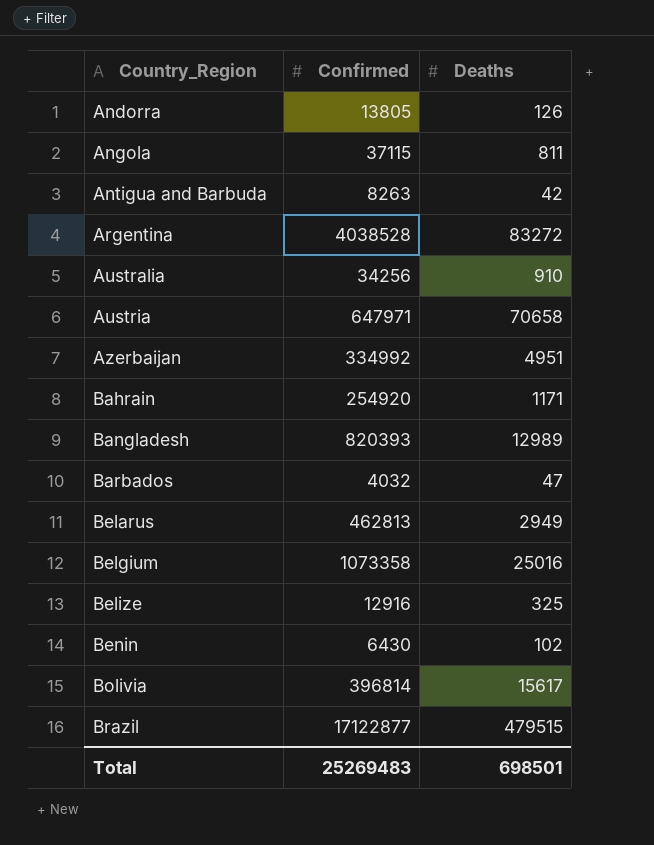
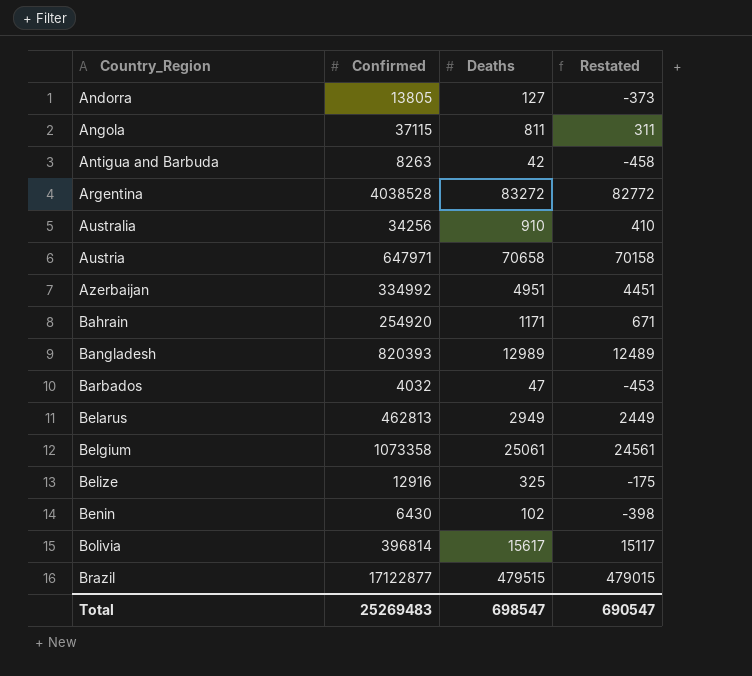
column Restated | formula: none -> [Deaths] - 500
Andorra | Deaths: 126 -> 127
Belgium | Deaths: 25016 -> 25061
Total | Deaths: 698501 -> 698547

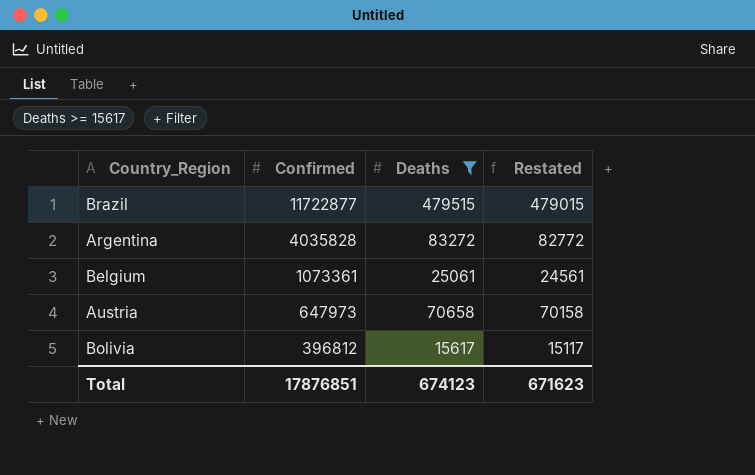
filter: none -> Deaths >= 15617
row order: Country_Region ascending -> Confirmed descending
Brazil | Confirmed: 17122877 -> 11722877
Argentina | Confirmed: 4038528 -> 4035828
Belgium | Confirmed: 1073358 -> 1073361
Austria | Confirmed: 647971 -> 647973
Bolivia | Confirmed: 396814 -> 396812
Total | Confirmed: 25269483 -> 17876851
Total | Deaths: 698547 -> 674123
Total | Restated: 690547 -> 671623

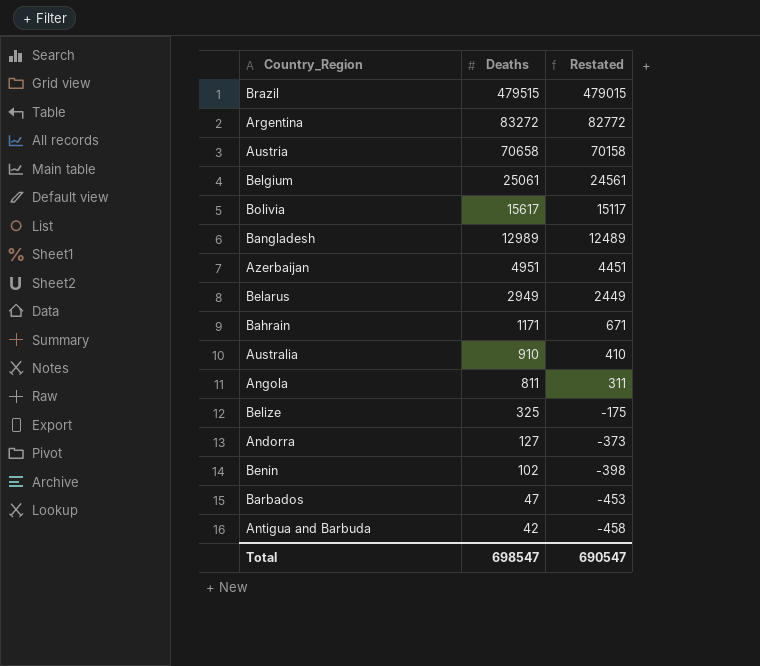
filter: Deaths >= 15617 -> none
row order: Confirmed descending -> Deaths descending
column Confirmed | position: 2 -> none
Total | Deaths: 674123 -> 698547
Total | Restated: 671623 -> 690547

